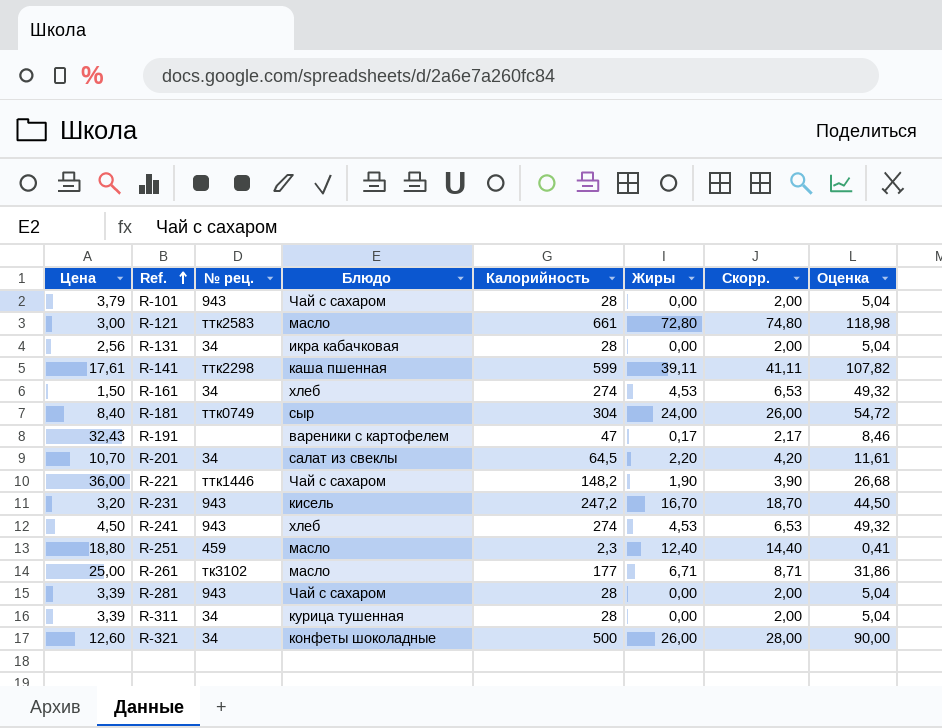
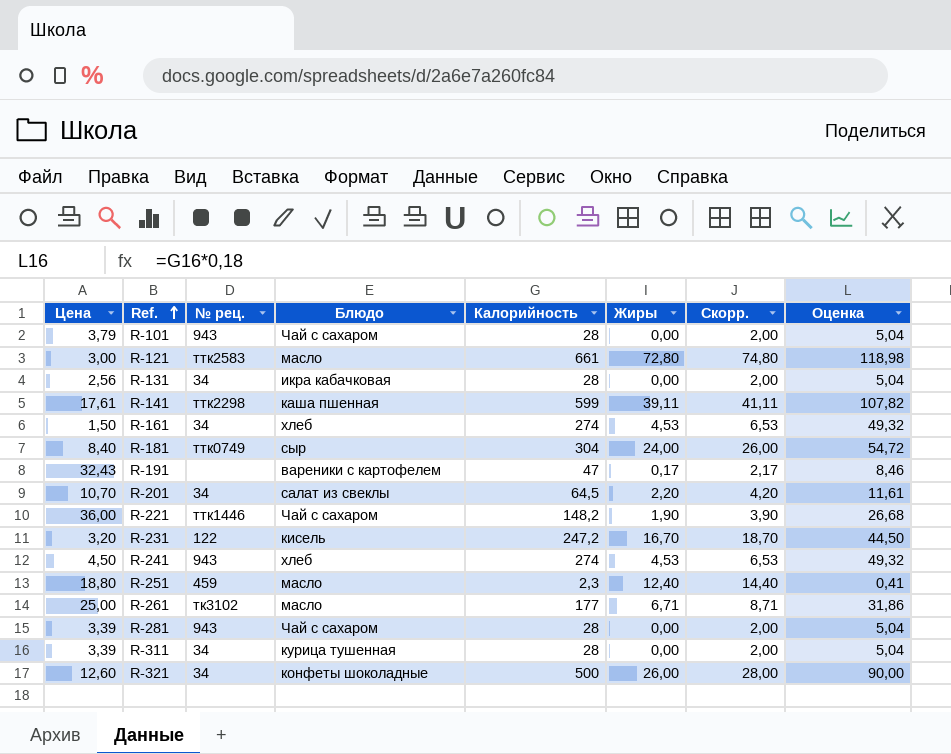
R-231 | № рец.: 943 -> 122

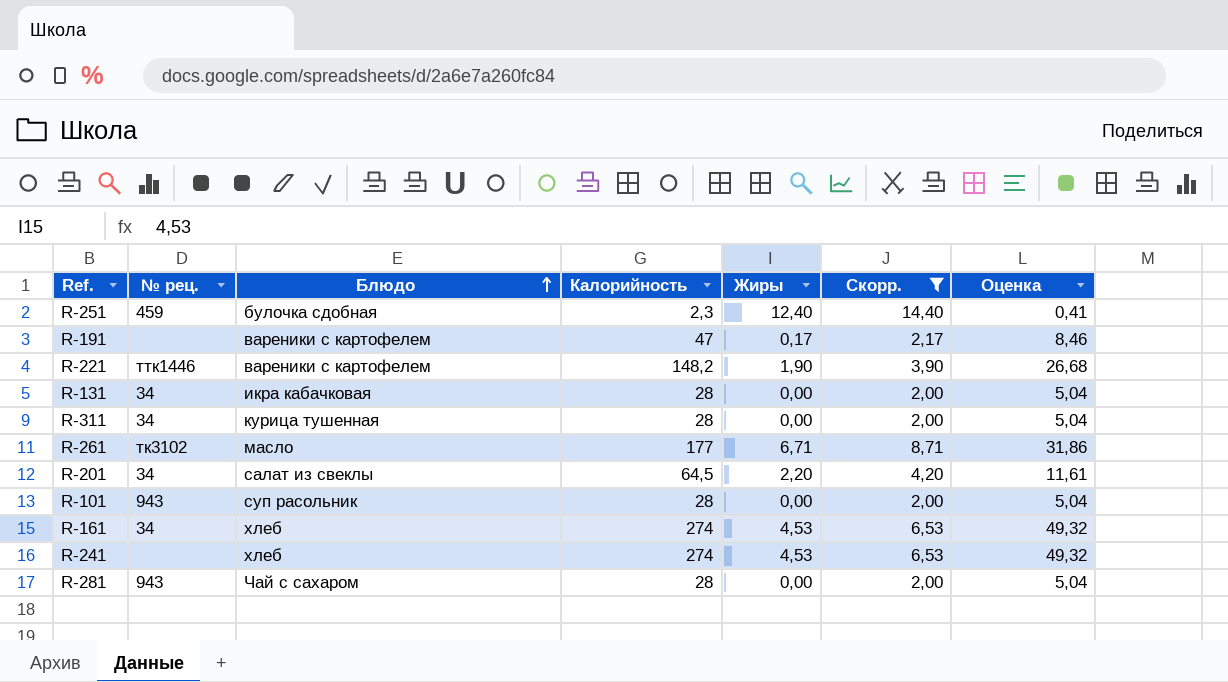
filter: none -> Скорр. <= 14,40
row order: Ref. ascending -> Блюдо ascending
column Цена | position: 1 -> none
R-251 | Блюдо: масло -> булочка сдобная
R-221 | Блюдо: Чай с сахаром -> вареники с картофелем
R-101 | Блюдо: Чай с сахаром -> суп расольник
R-241 | № рец.: 943 -> none

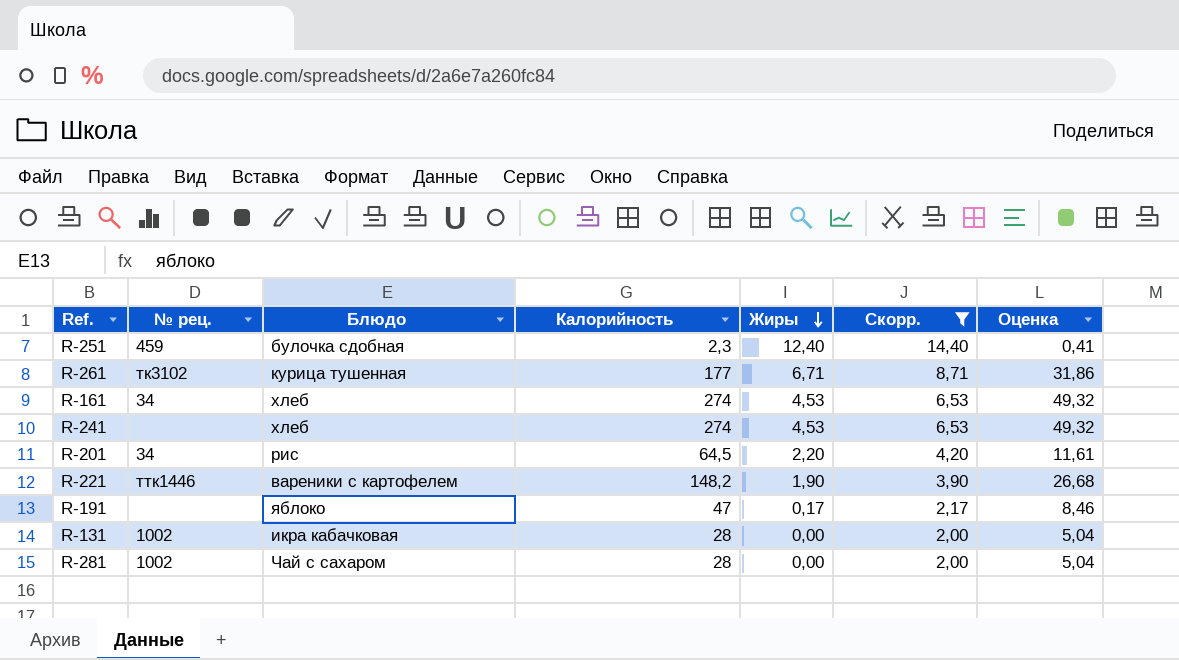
row order: Блюдо ascending -> Жиры descending
row R-311: 34 | курица тушенная | 28 | 0,00 | 2,00 | 5,04 -> none
row R-101: 943 | суп расольник | 28 | 0,00 | 2,00 | 5,04 -> none
R-261 | Блюдо: масло -> курица тушенная
R-201 | Блюдо: салат из свеклы -> рис
R-191 | Блюдо: вареники с картофелем -> яблоко
R-131 | № рец.: 34 -> 1002
R-281 | № рец.: 943 -> 1002

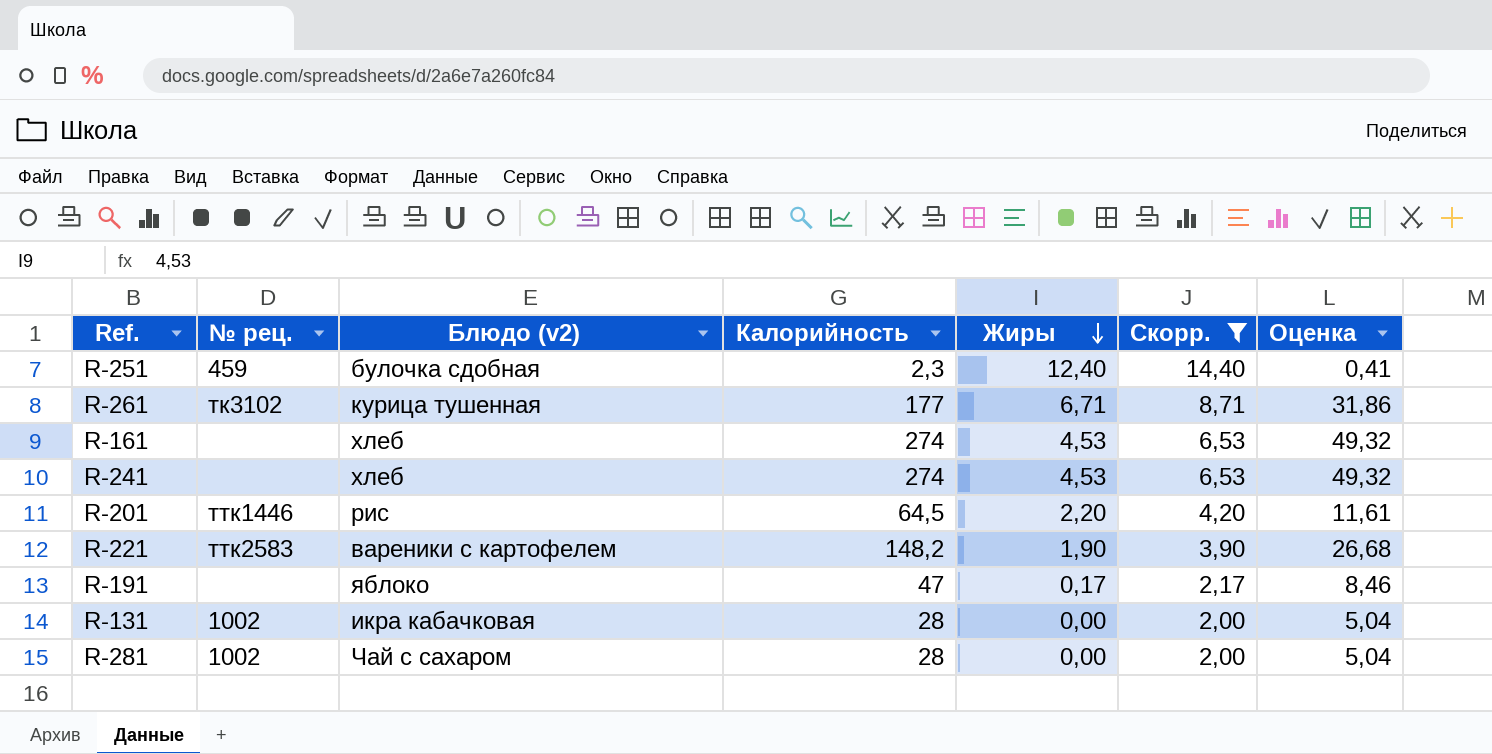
column name: Блюдо -> Блюдо (v2)
R-161 | № рец.: 34 -> none
R-201 | № рец.: 34 -> ттк1446
R-221 | № рец.: ттк1446 -> ттк2583

